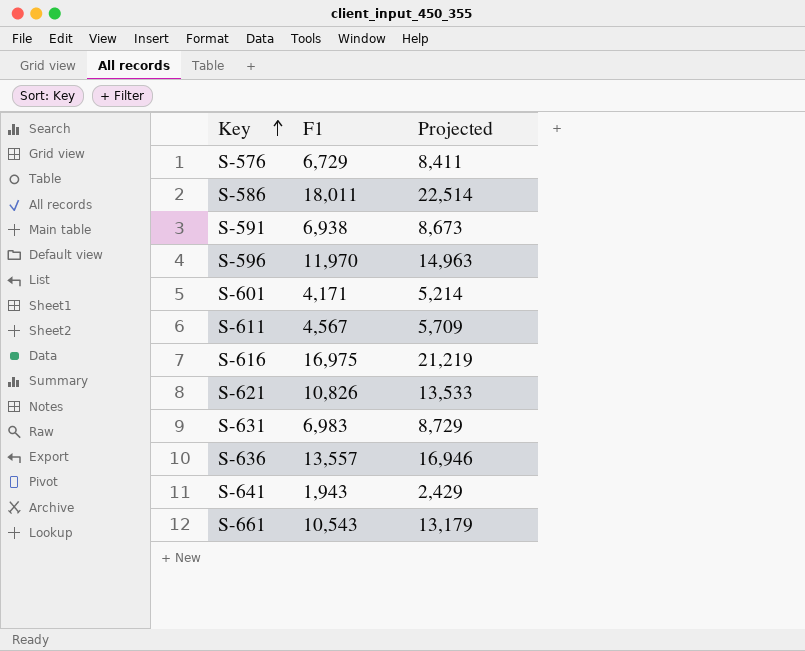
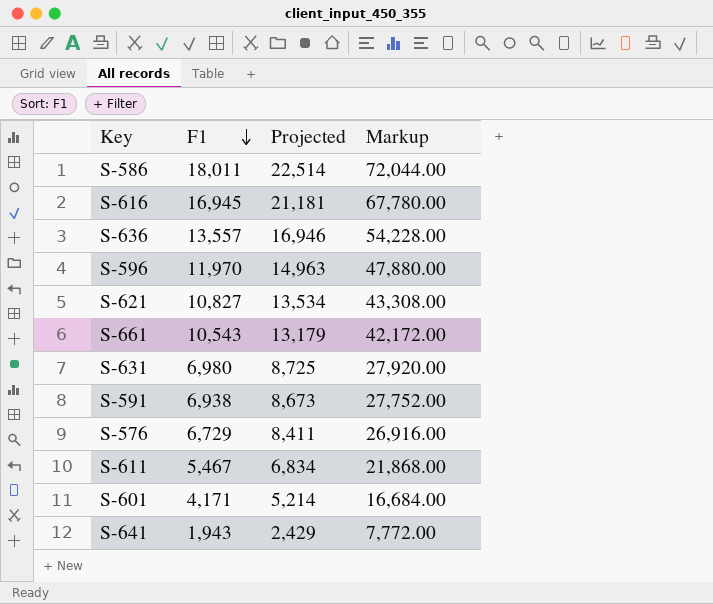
row order: Key ascending -> F1 descending
column Markup | formula: none -> [F1] * 4
S-616 | F1: 16,975 -> 16,945
S-616 | Projected: 21,219 -> 21,181
S-621 | F1: 10,826 -> 10,827
S-621 | Projected: 13,533 -> 13,534
S-631 | F1: 6,983 -> 6,980
S-631 | Projected: 8,729 -> 8,725
S-611 | F1: 4,567 -> 5,467
S-611 | Projected: 5,709 -> 6,834

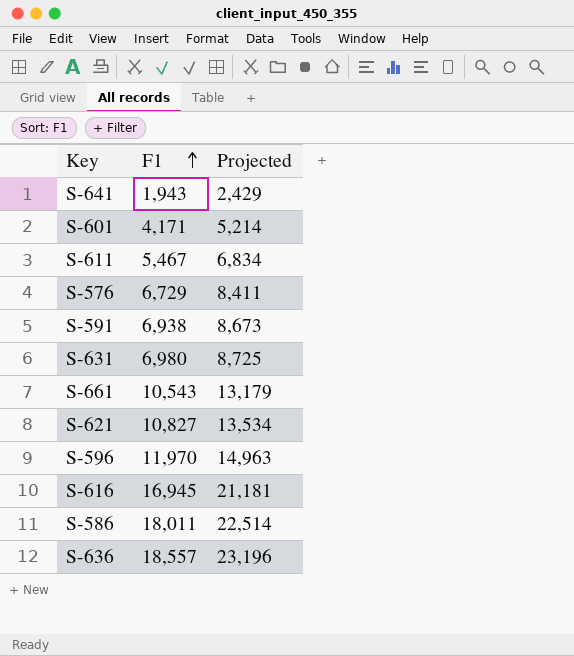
row order: F1 descending -> F1 ascending
column Markup | formula: [F1] * 4 -> none
S-636 | F1: 13,557 -> 18,557
S-636 | Projected: 16,946 -> 23,196

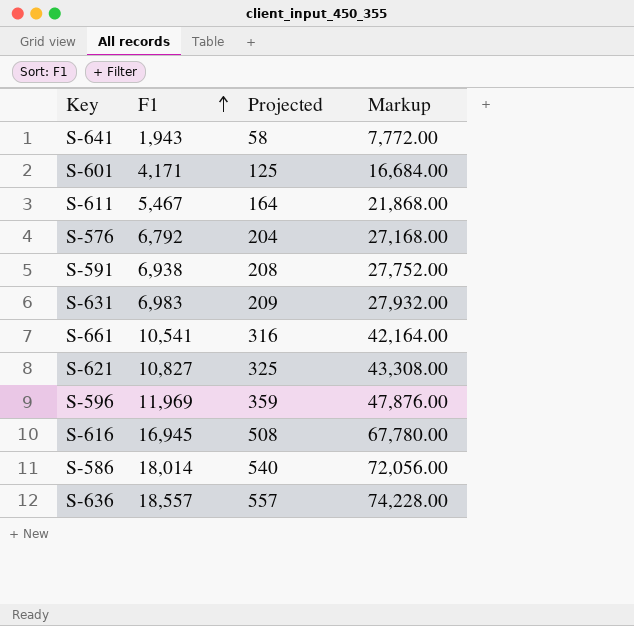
column Projected | formula: [F1] * 1.25 -> [F1] * 0.03
column Markup | formula: none -> [F1] * 4
S-576 | F1: 6,729 -> 6,792
S-631 | F1: 6,980 -> 6,983
S-661 | F1: 10,543 -> 10,541
S-596 | F1: 11,970 -> 11,969
S-586 | F1: 18,011 -> 18,014

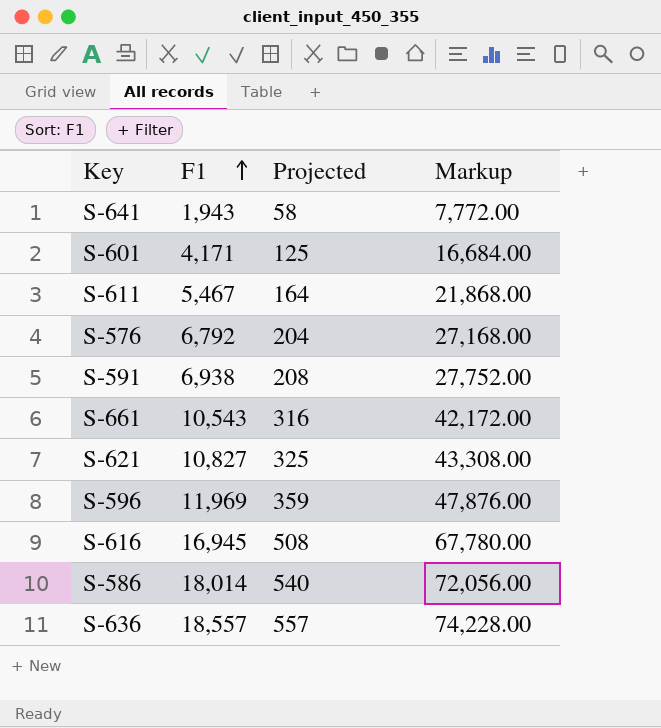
row S-631: 6,983 | 209 | 27,932.00 -> none
S-661 | F1: 10,541 -> 10,543
S-661 | Markup: 42,164.00 -> 42,172.00

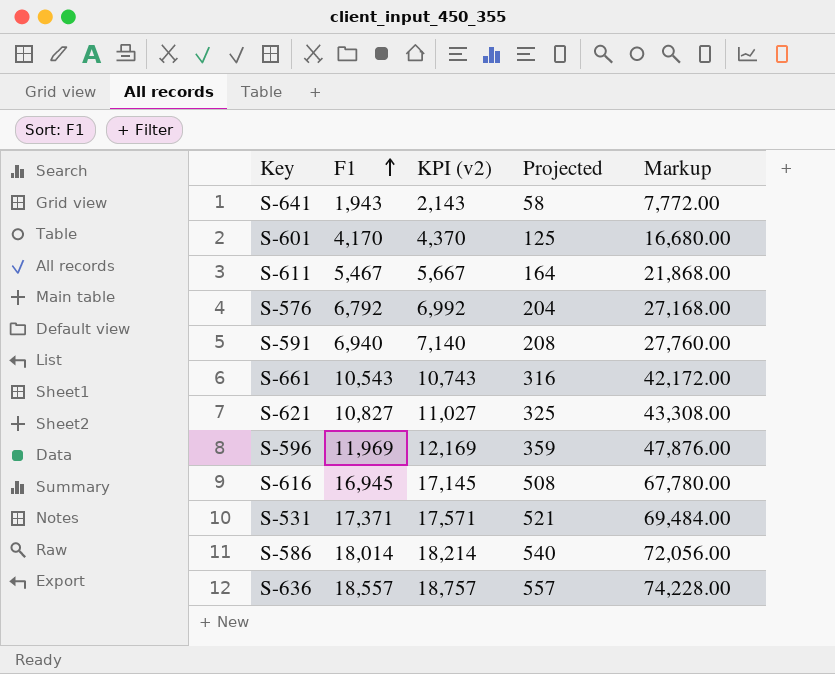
column KPI (v2) | formula: none -> [F1] + 200
S-601 | F1: 4,171 -> 4,170
S-601 | Markup: 16,684.00 -> 16,680.00
S-591 | F1: 6,938 -> 6,940
S-591 | Markup: 27,752.00 -> 27,760.00
row S-531: none -> 17,371 | 17,571 | 521 | 69,484.00

